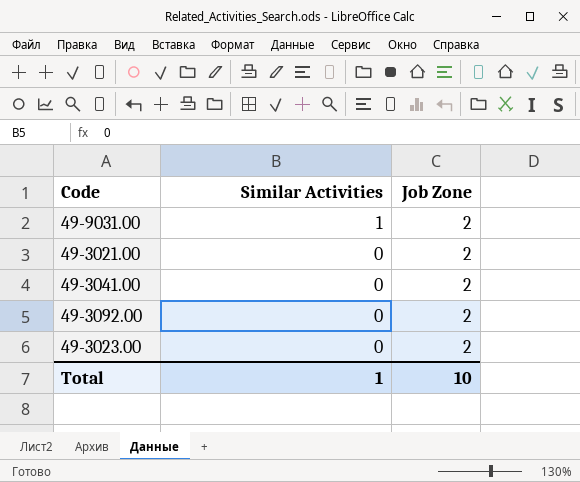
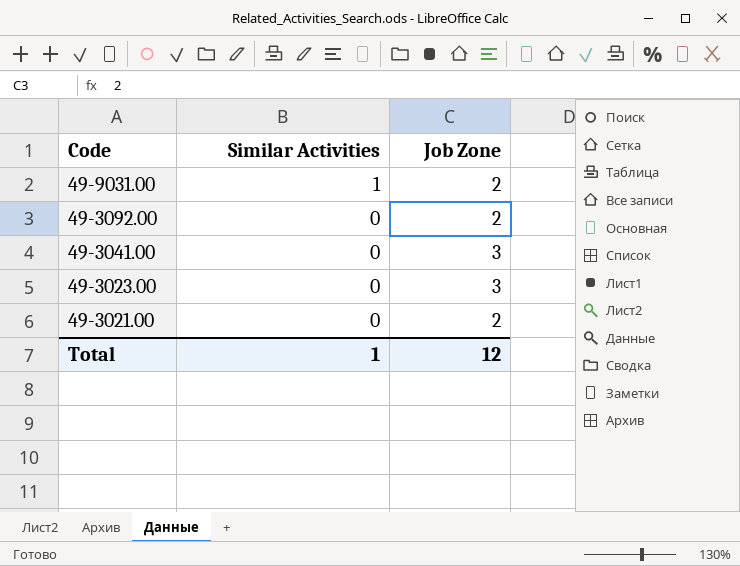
row order: Similar Activities descending -> Code descending
49-3041.00 | Job Zone: 2 -> 3
49-3023.00 | Job Zone: 2 -> 3
Total | Job Zone: 10 -> 12

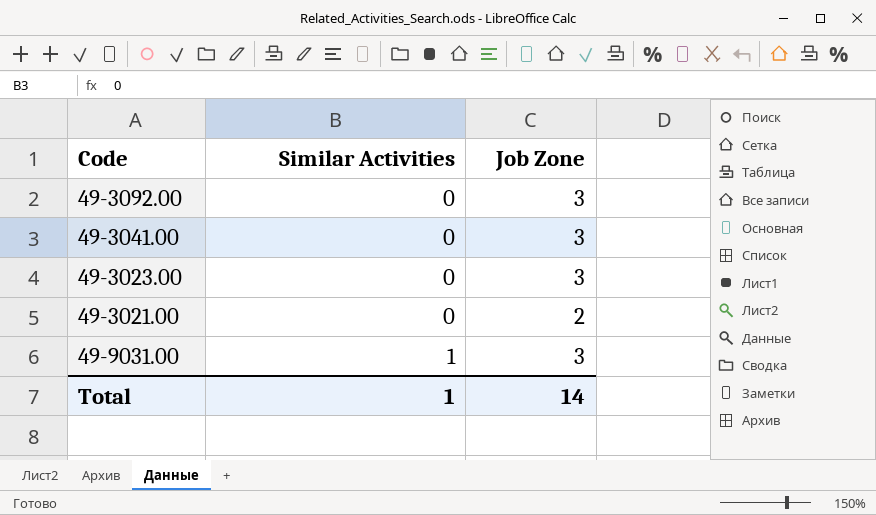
row order: Code descending -> Similar Activities ascending
49-3092.00 | Job Zone: 2 -> 3
49-9031.00 | Job Zone: 2 -> 3
Total | Job Zone: 12 -> 14

